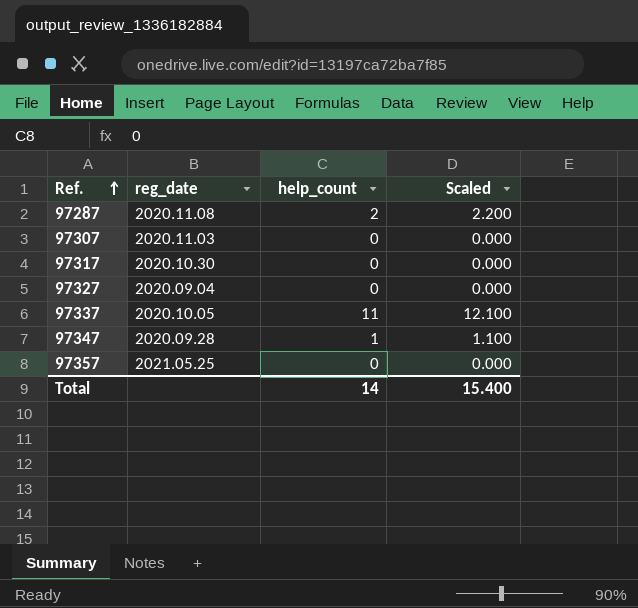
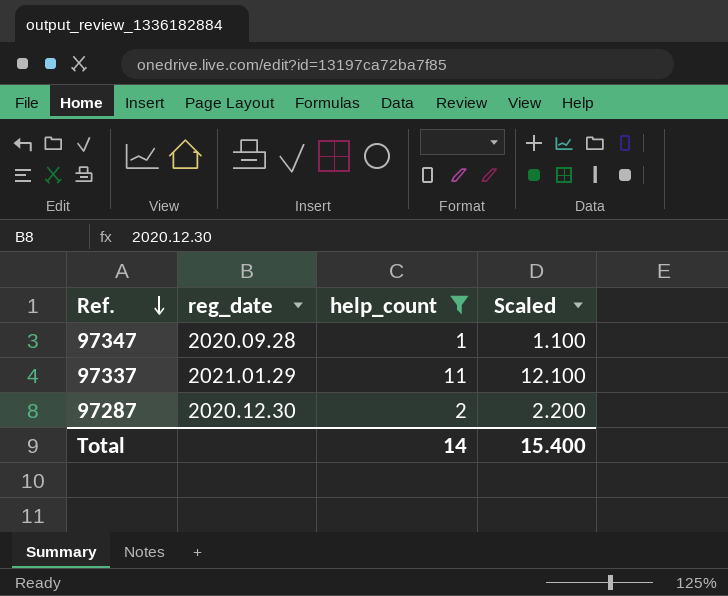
filter: none -> help_count != 0
row order: Ref. ascending -> Ref. descending
97337 | reg_date: 2020.10.05 -> 2021.01.29
97287 | reg_date: 2020.11.08 -> 2020.12.30

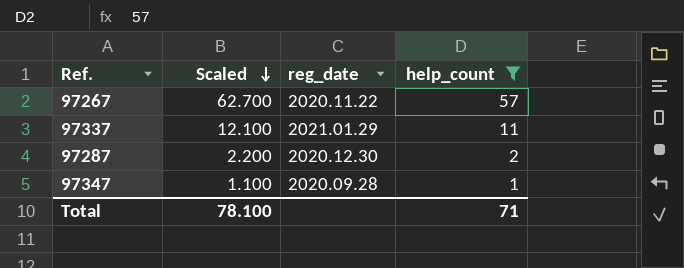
row order: Ref. descending -> Scaled descending
column Scaled | position: 4 -> 2
row 97267: none -> 62.700 | 2020.11.22 | 57
Total | Scaled: 15.400 -> 78.100
Total | help_count: 14 -> 71

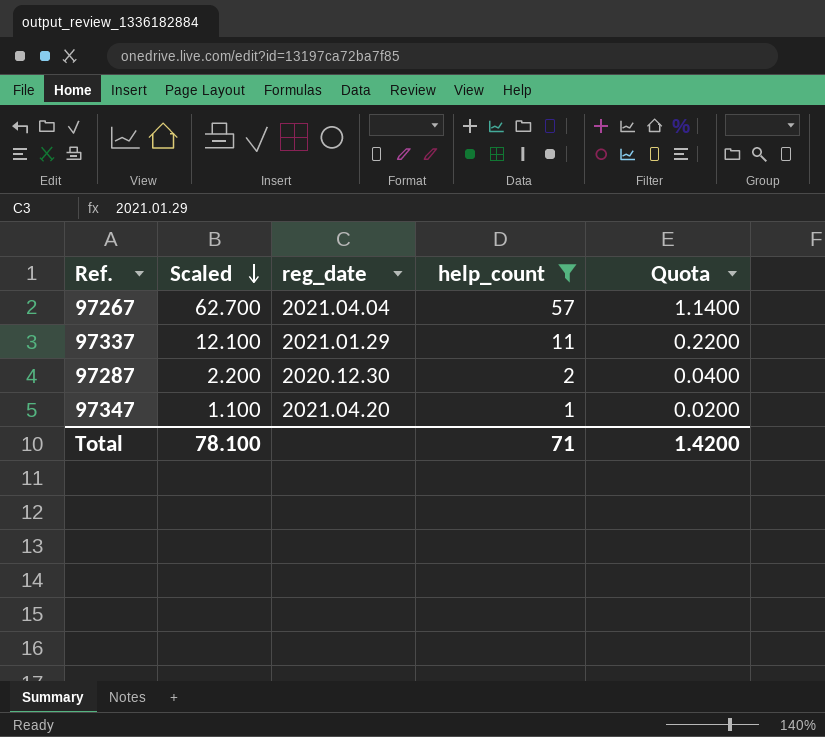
column Quota | formula: none -> [help_count] * 0.02
97267 | reg_date: 2020.11.22 -> 2021.04.04
97347 | reg_date: 2020.09.28 -> 2021.04.20

